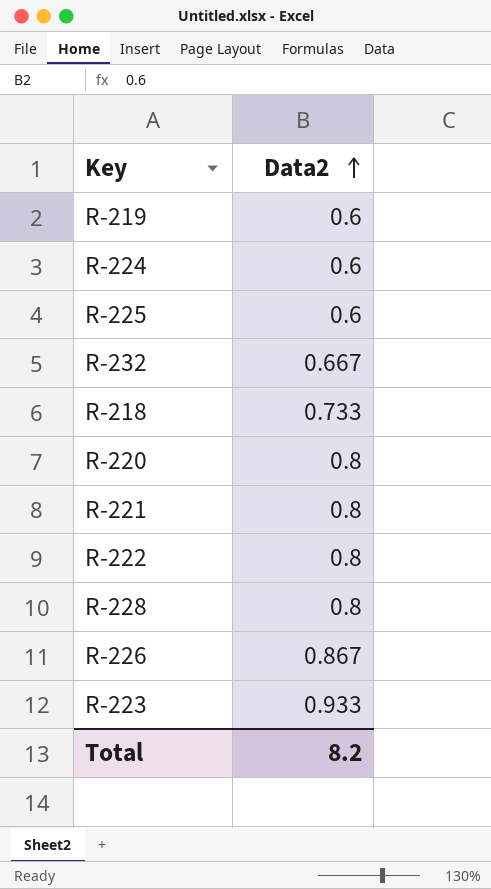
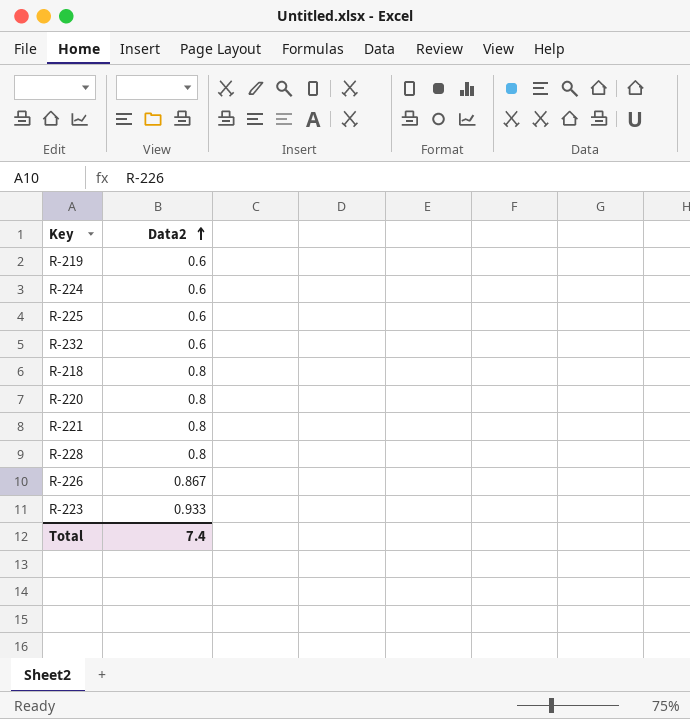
row R-222: 0.8 -> none
R-232 | Data2: 0.667 -> 0.6
R-218 | Data2: 0.733 -> 0.8
Total | Data2: 8.2 -> 7.4

